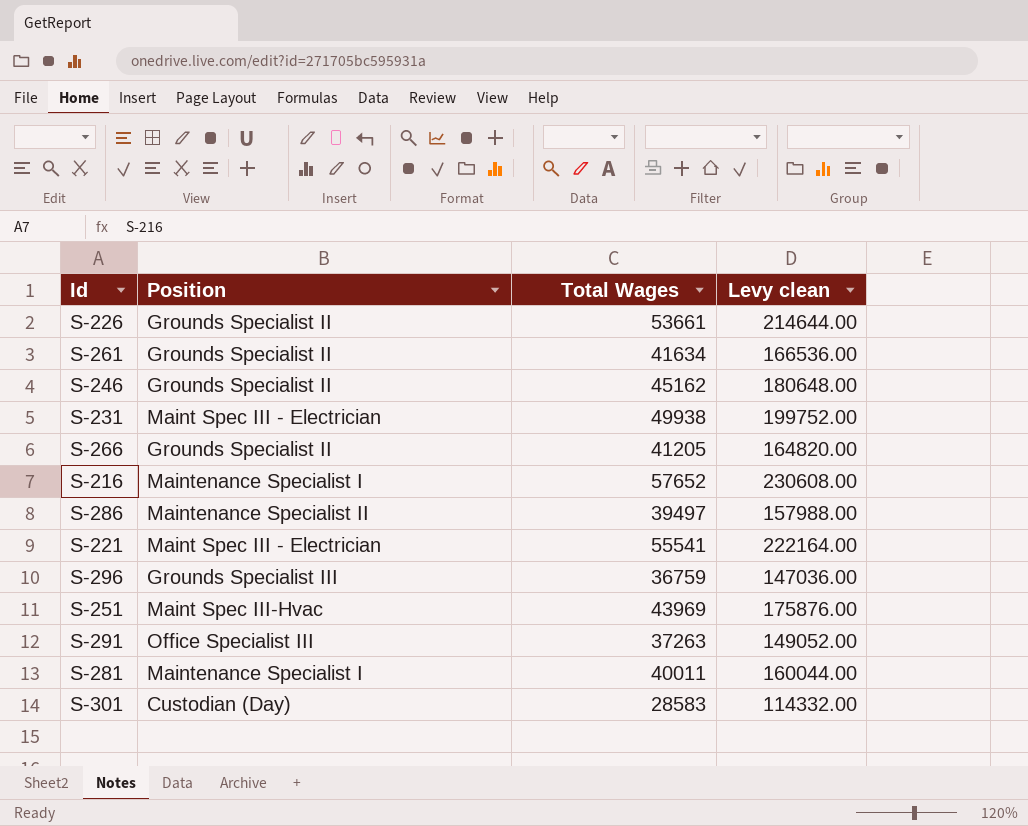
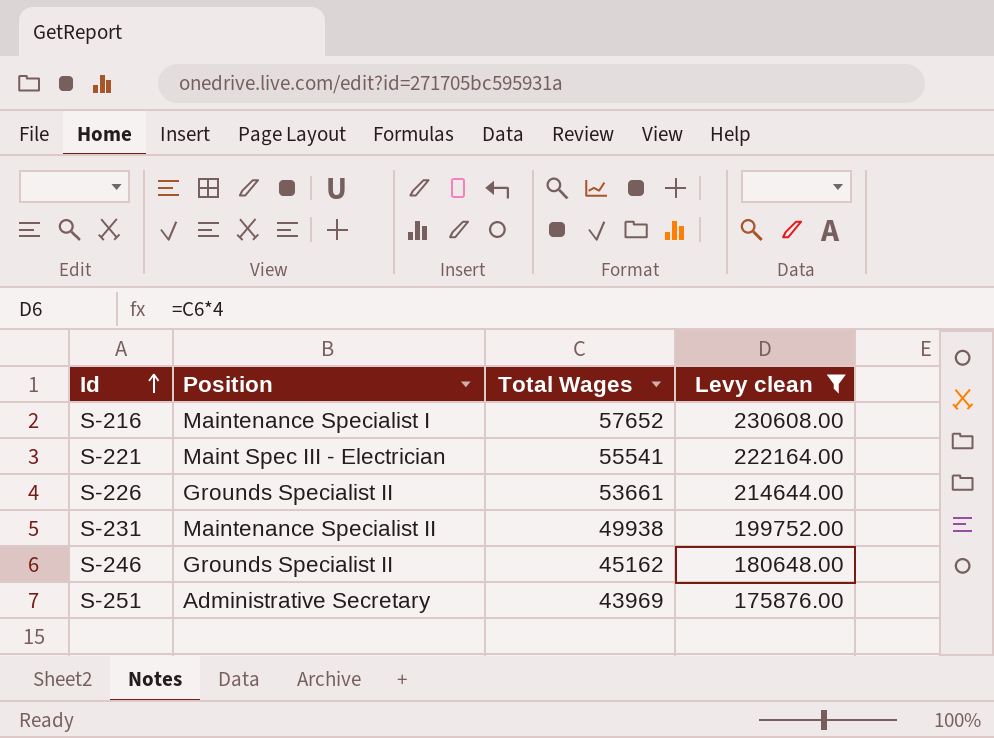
filter: none -> Levy clean >= 175876.00
row order: none -> Id ascending
S-231 | Position: Maint Spec III - Electrician -> Maintenance Specialist II
S-251 | Position: Maint Spec III-Hvac -> Administrative Secretary

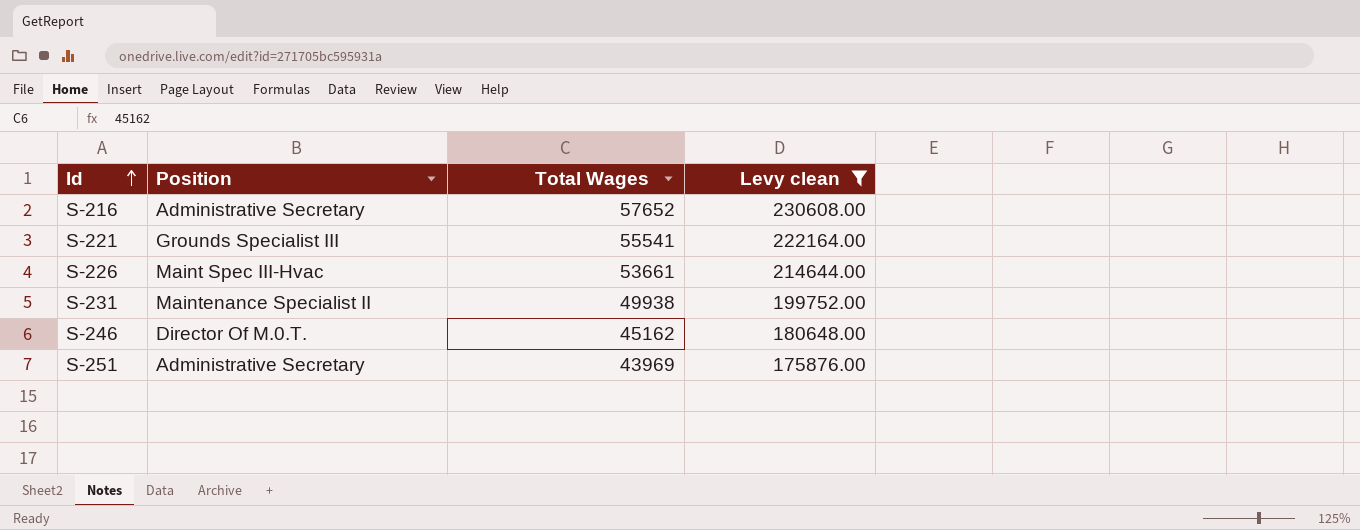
S-216 | Position: Maintenance Specialist I -> Administrative Secretary
S-221 | Position: Maint Spec III - Electrician -> Grounds Specialist III
S-226 | Position: Grounds Specialist II -> Maint Spec III-Hvac
S-246 | Position: Grounds Specialist II -> Director Of M.0.T.

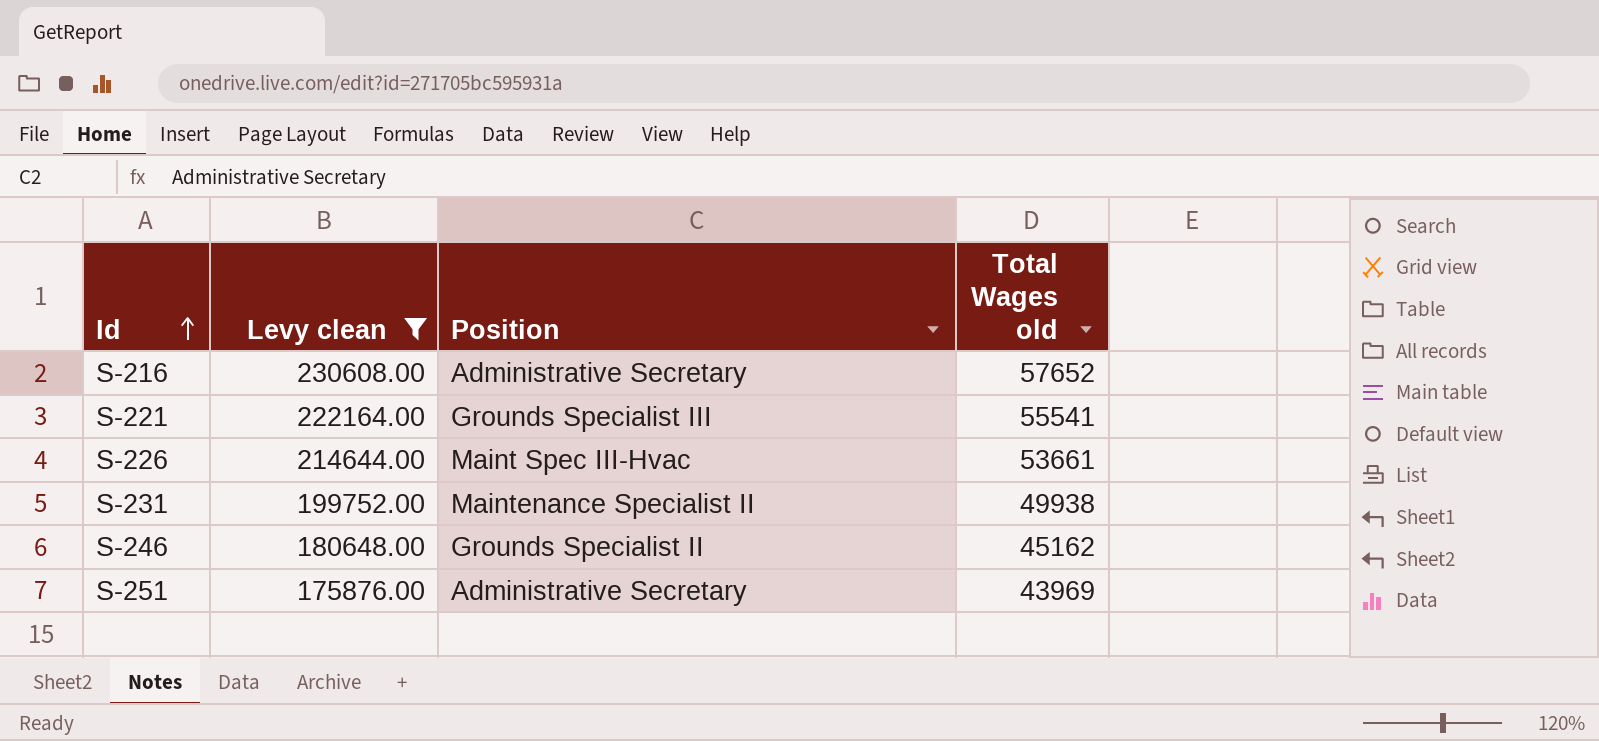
column Levy clean | position: 4 -> 2
column name: Total Wages -> Total Wages old
S-246 | Position: Director Of M.0.T. -> Grounds Specialist II

